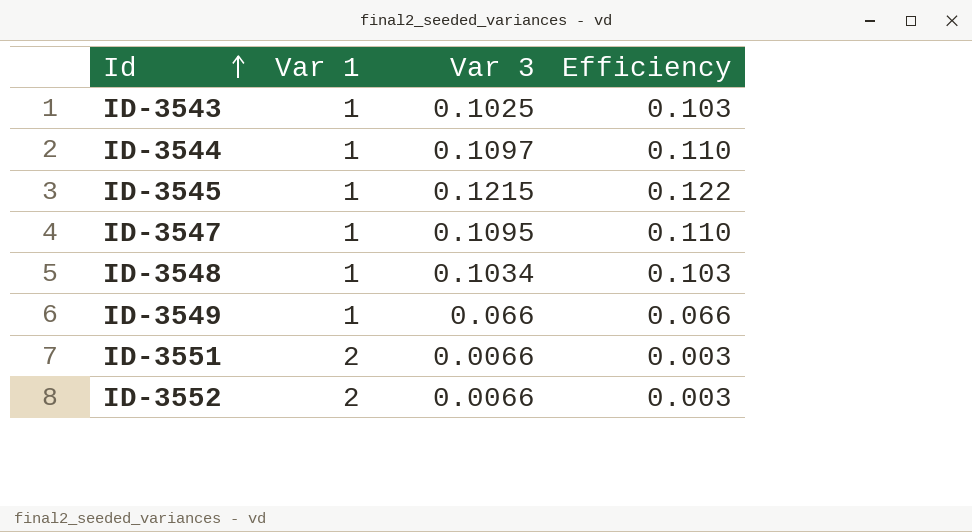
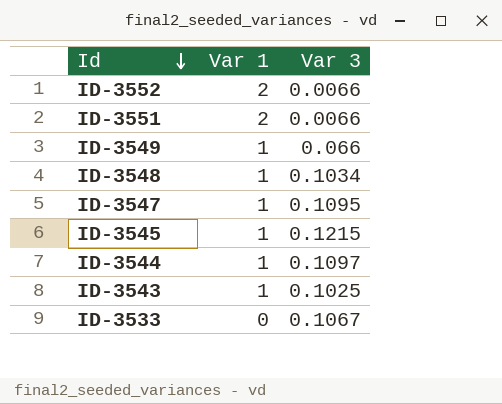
row order: Id ascending -> Id descending
column Efficiency | formula: [Var 3] / [Var 1] -> none
row ID-3533: none -> 0 | 0.1067

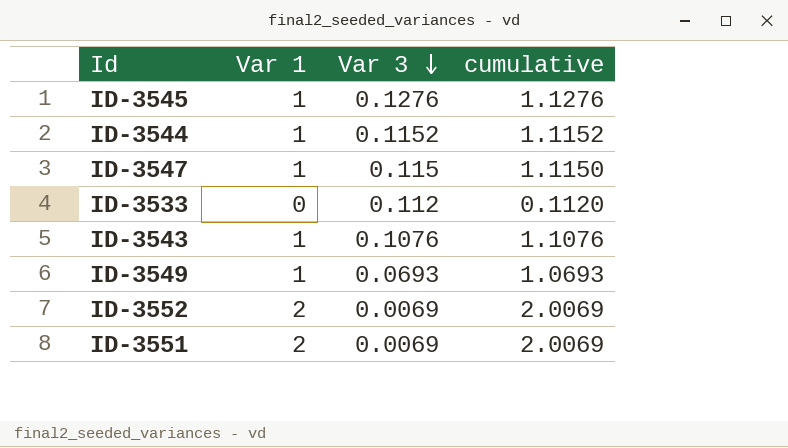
row order: Id descending -> Var 3 descending
column cumulative | formula: none -> [Var 1] + [Var 3]
row ID-3548: 1 | 0.1034 -> none
ID-3545 | Var 3: 0.1215 -> 0.1276
ID-3544 | Var 3: 0.1097 -> 0.1152
ID-3547 | Var 3: 0.1095 -> 0.115
ID-3533 | Var 3: 0.1067 -> 0.112
ID-3543 | Var 3: 0.1025 -> 0.1076
ID-3549 | Var 3: 0.066 -> 0.0693
ID-3552 | Var 3: 0.0066 -> 0.0069
ID-3551 | Var 3: 0.0066 -> 0.0069

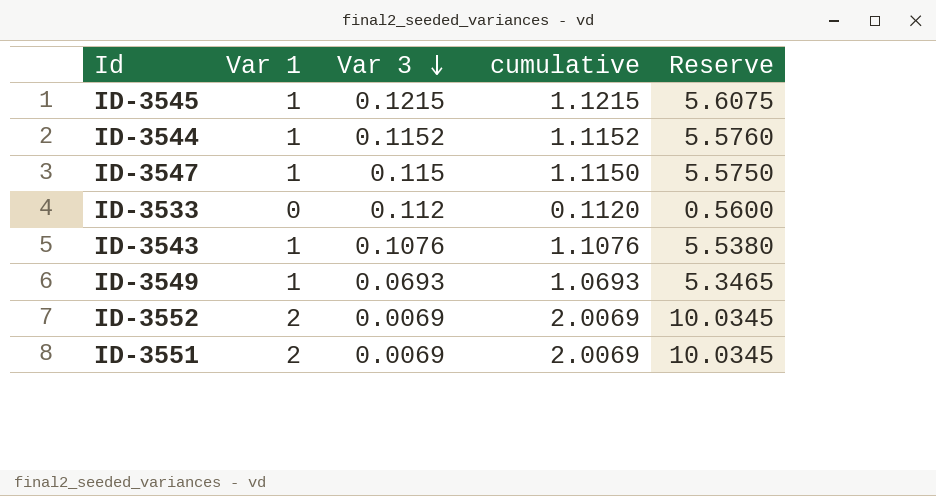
column Reserve | formula: none -> [cumulative] * 5
ID-3545 | Var 3: 0.1276 -> 0.1215
ID-3545 | cumulative: 1.1276 -> 1.1215

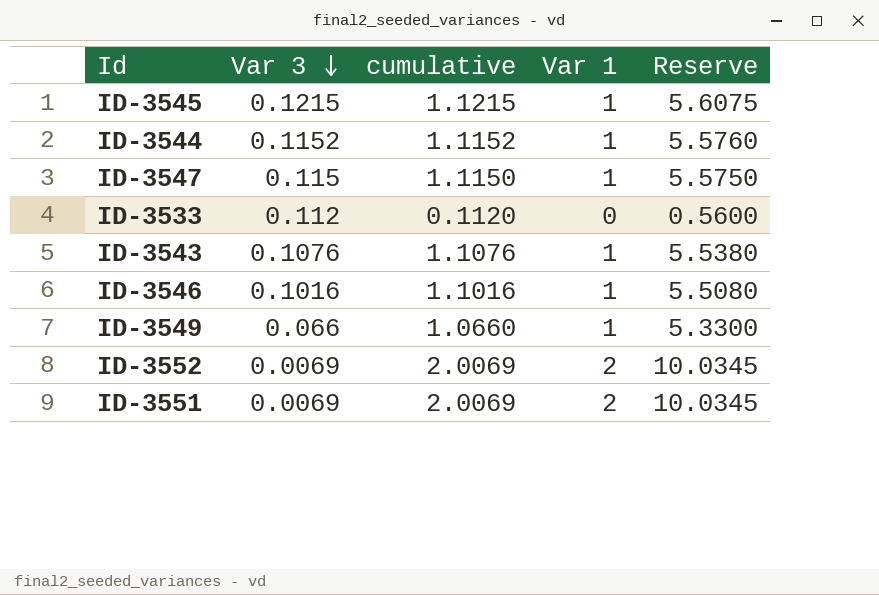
column Var 1 | position: 2 -> 4
row ID-3546: none -> 0.1016 | 1.1016 | 1 | 5.5080
ID-3549 | Var 3: 0.0693 -> 0.066
ID-3549 | cumulative: 1.0693 -> 1.0660
ID-3549 | Reserve: 5.3465 -> 5.3300

